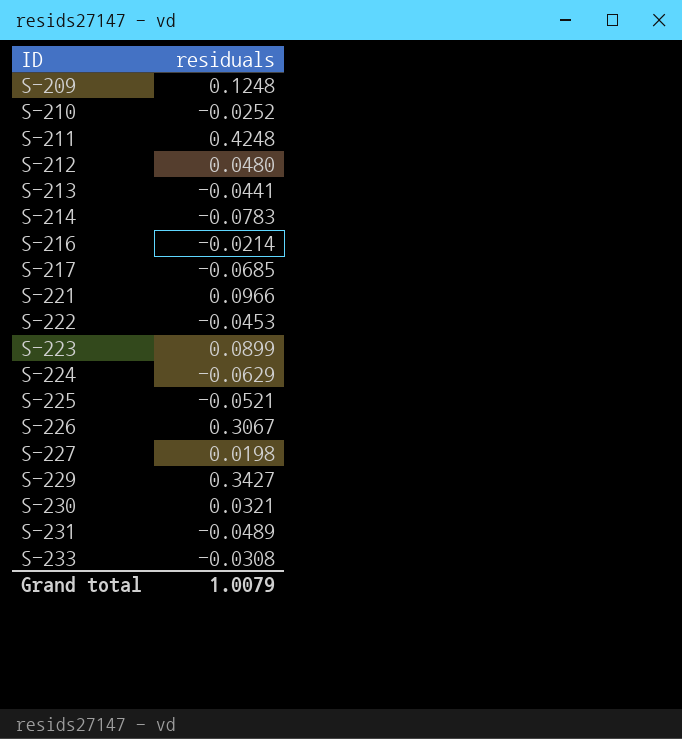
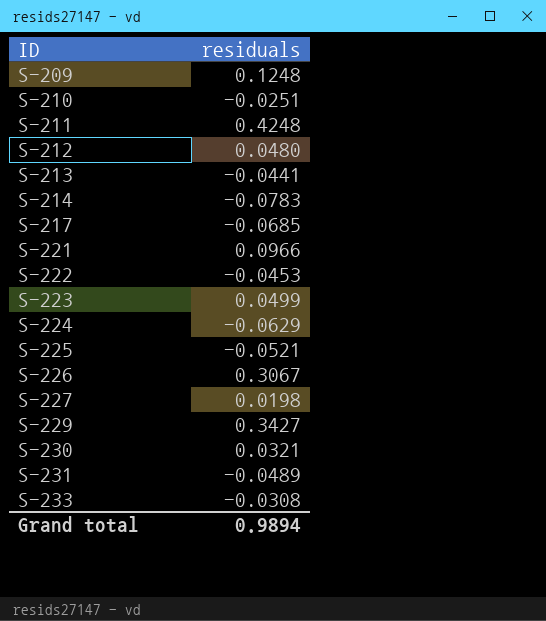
row S-216: -0.0214 -> none
S-210 | residuals: -0.0252 -> -0.0251
S-223 | residuals: 0.0899 -> 0.0499
Grand total | residuals: 1.0079 -> 0.9894

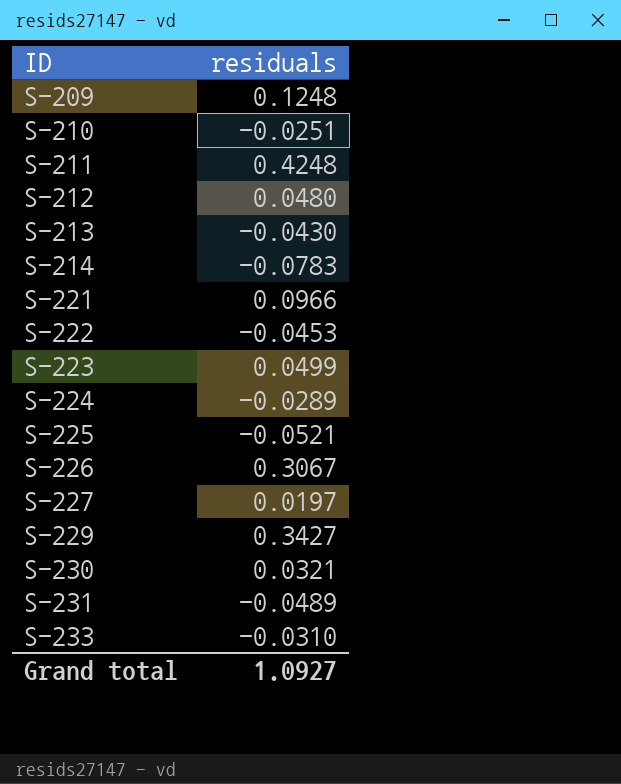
row S-217: -0.0685 -> none
S-213 | residuals: -0.0441 -> -0.0430
S-224 | residuals: -0.0629 -> -0.0289
S-227 | residuals: 0.0198 -> 0.0197
S-233 | residuals: -0.0308 -> -0.0310
Grand total | residuals: 0.9894 -> 1.0927

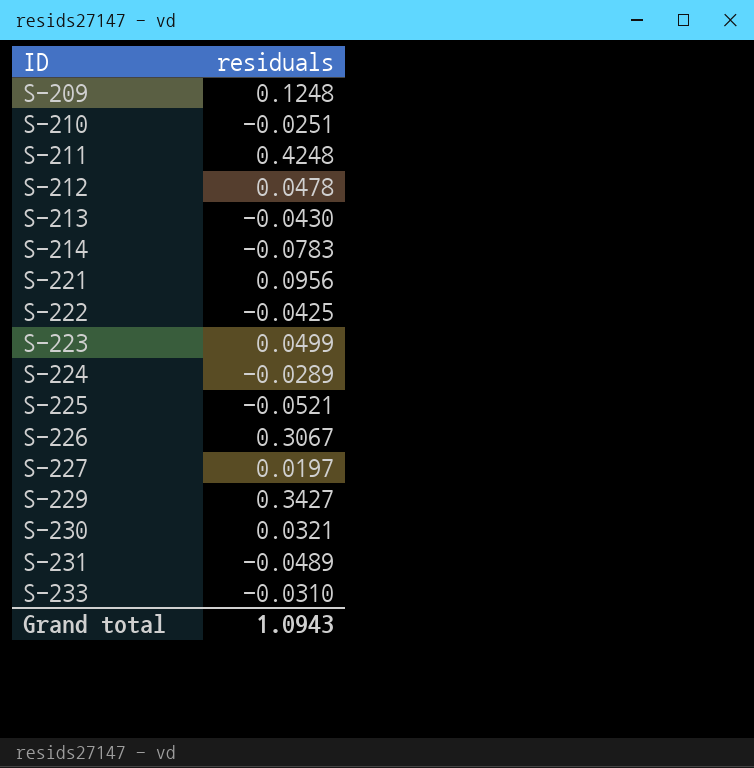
S-212 | residuals: 0.0480 -> 0.0478
S-221 | residuals: 0.0966 -> 0.0956
S-222 | residuals: -0.0453 -> -0.0425
Grand total | residuals: 1.0927 -> 1.0943

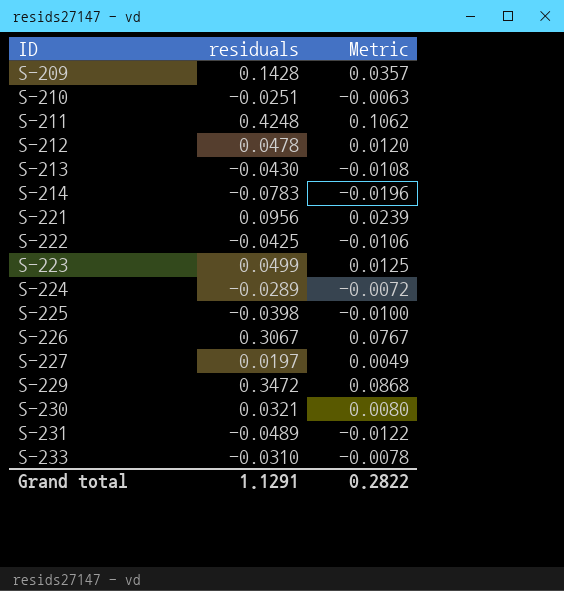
column Metric | formula: none -> [residuals] * 0.25
S-209 | residuals: 0.1248 -> 0.1428
S-225 | residuals: -0.0521 -> -0.0398
S-229 | residuals: 0.3427 -> 0.3472
Grand total | residuals: 1.0943 -> 1.1291

